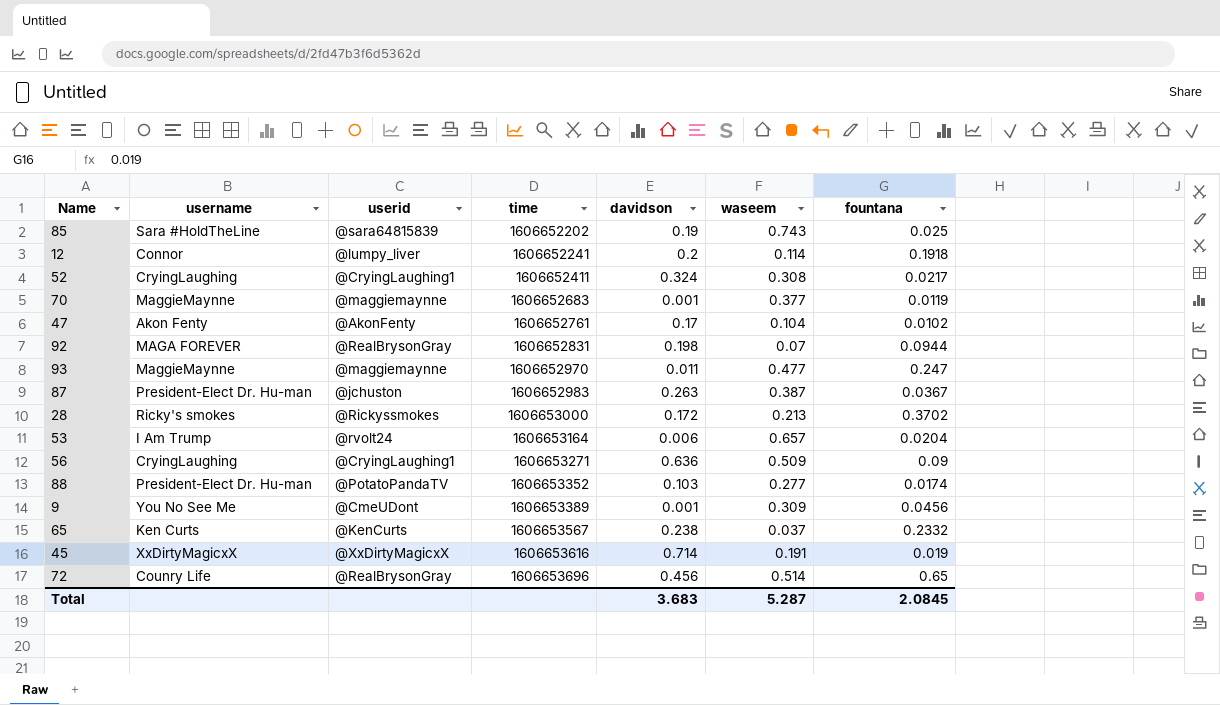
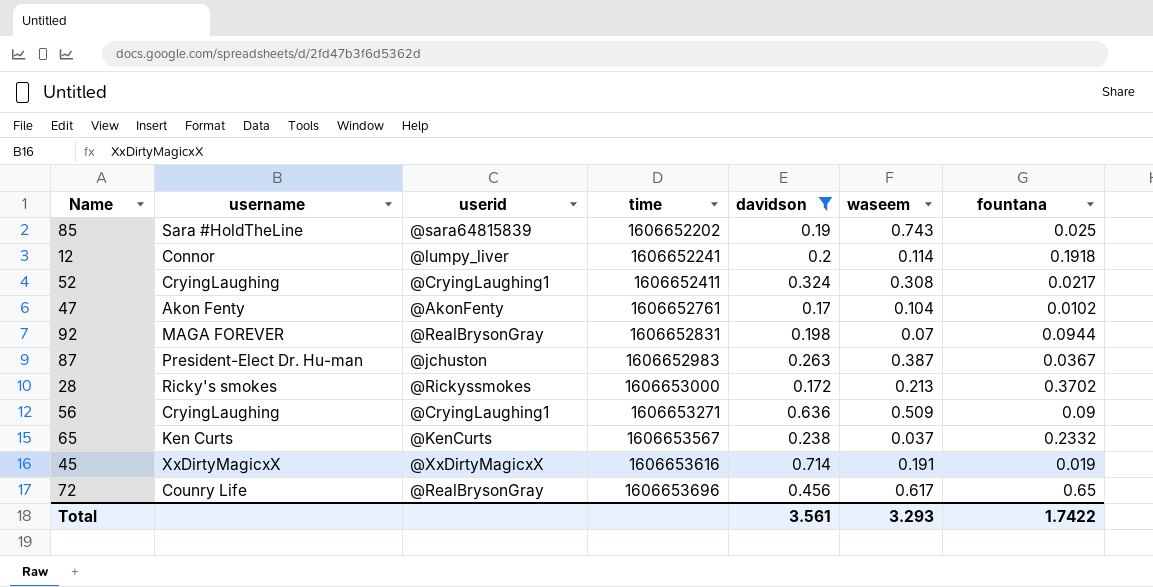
filter: none -> davidson >= 0.17
72 | waseem: 0.514 -> 0.617
Total | davidson: 3.683 -> 3.561
Total | waseem: 5.287 -> 3.293
Total | fountana: 2.0845 -> 1.7422

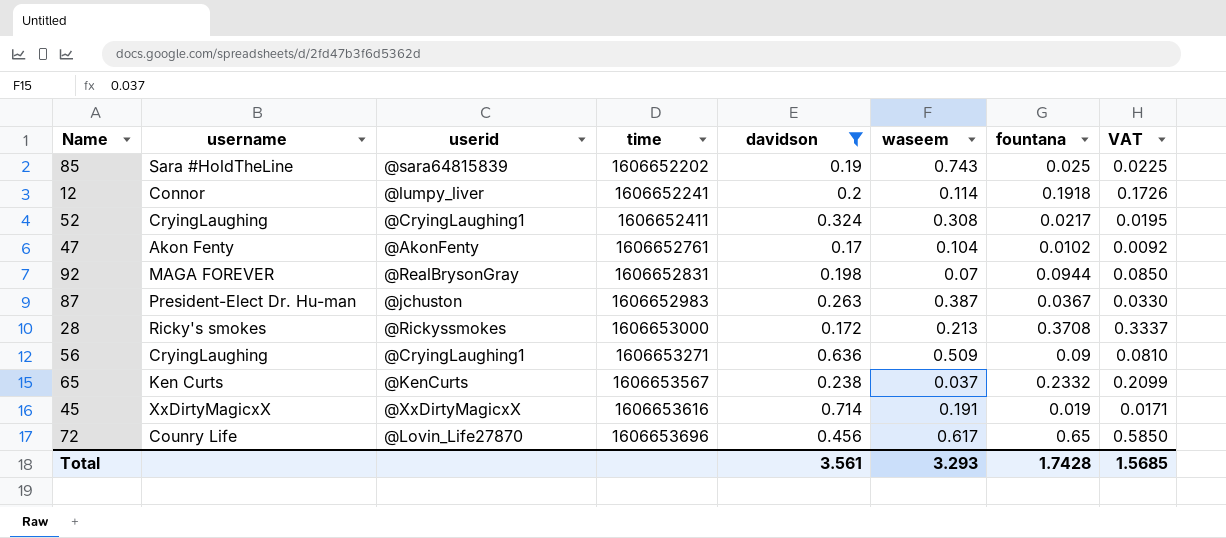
column VAT | formula: none -> [fountana] * 0.9
28 | fountana: 0.3702 -> 0.3708
72 | userid: @RealBrysonGray -> @Lovin_Life27870
Total | fountana: 1.7422 -> 1.7428

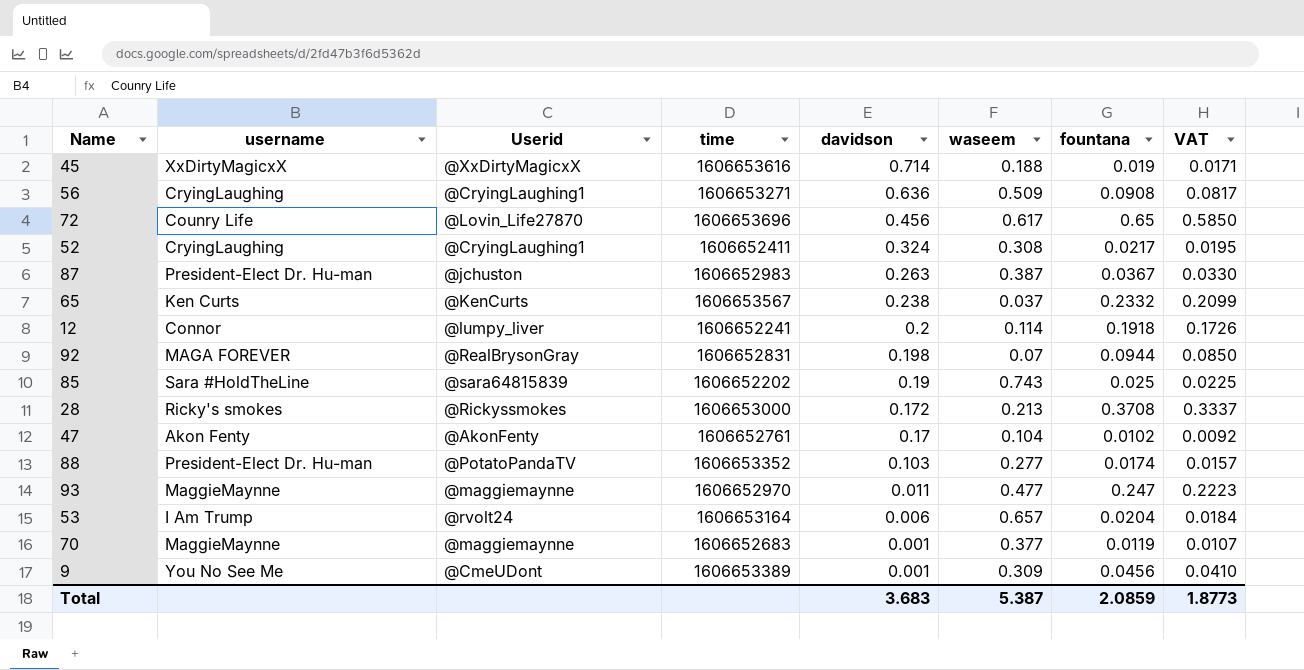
filter: davidson >= 0.17 -> none
row order: time ascending -> davidson descending
column name: userid -> Userid
45 | waseem: 0.191 -> 0.188
56 | fountana: 0.09 -> 0.0908
56 | VAT: 0.0810 -> 0.0817
Total | davidson: 3.561 -> 3.683
Total | waseem: 3.293 -> 5.387
Total | fountana: 1.7428 -> 2.0859
Total | VAT: 1.5685 -> 1.8773

